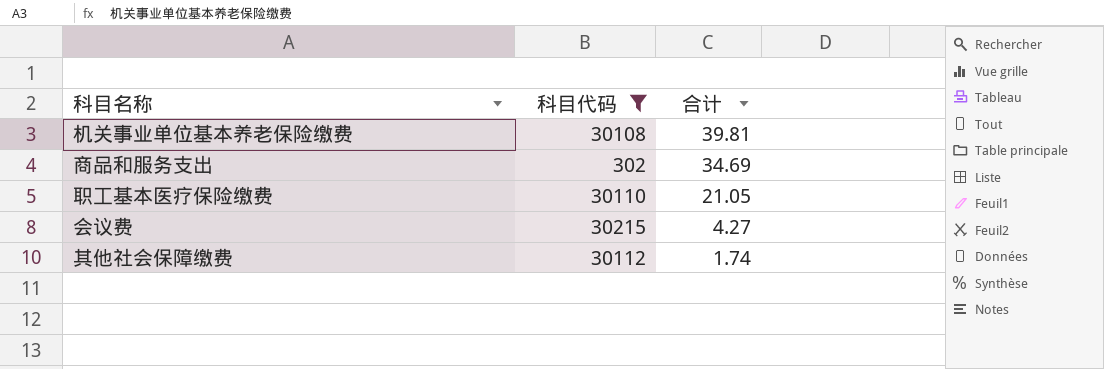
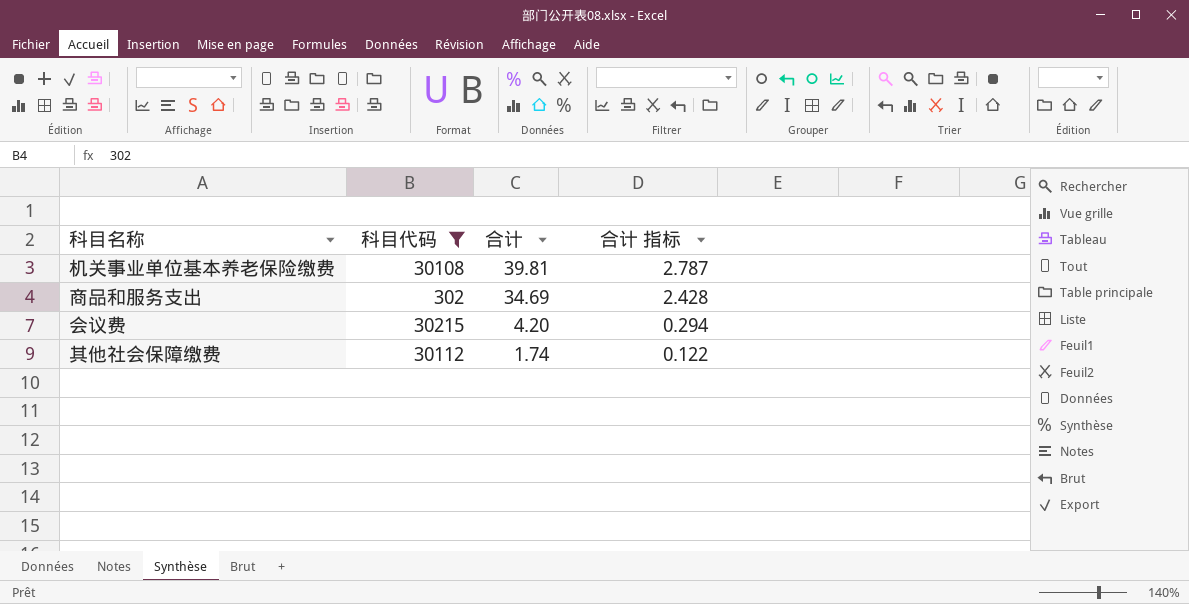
column 合计 指标 | formula: none -> [合计] * 0.07
row 职工基本医疗保险缴费: 30110 | 21.05 -> none
会议费 | 合计: 4.27 -> 4.20

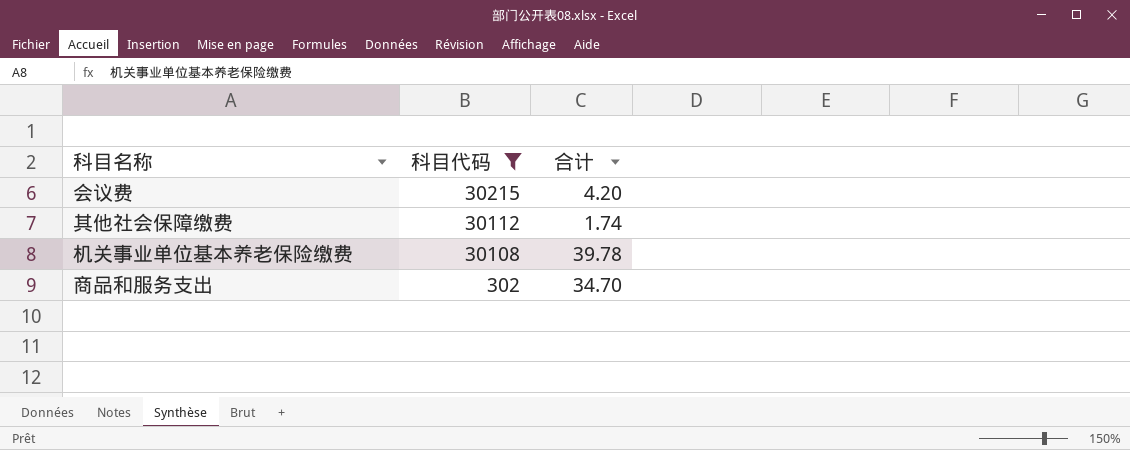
row order: 合计 descending -> 科目代码 descending
column 合计 指标 | formula: [合计] * 0.07 -> none
机关事业单位基本养老保险缴费 | 合计: 39.81 -> 39.78
商品和服务支出 | 合计: 34.69 -> 34.70

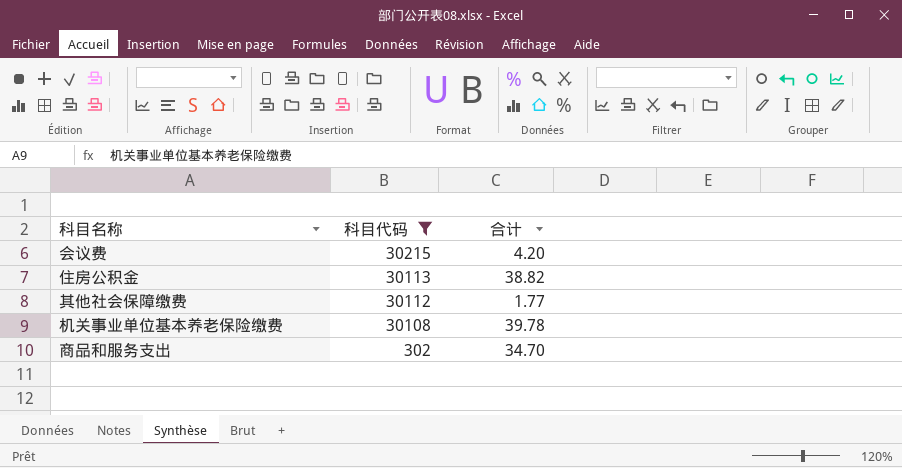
row 住房公积金: none -> 30113 | 38.82
其他社会保障缴费 | 合计: 1.74 -> 1.77

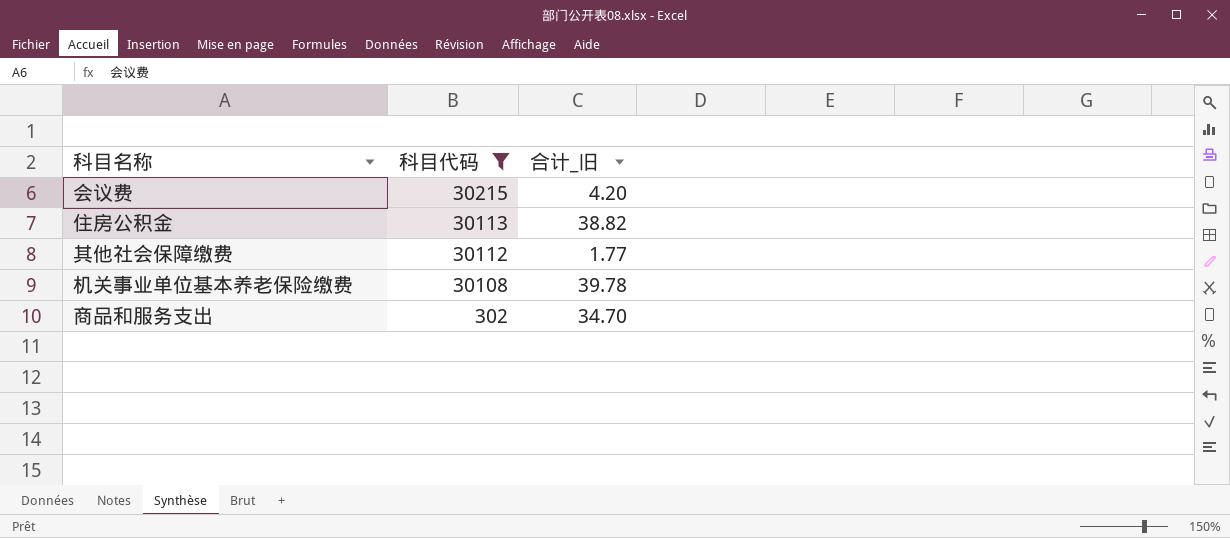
column name: 合计 -> 合计_旧

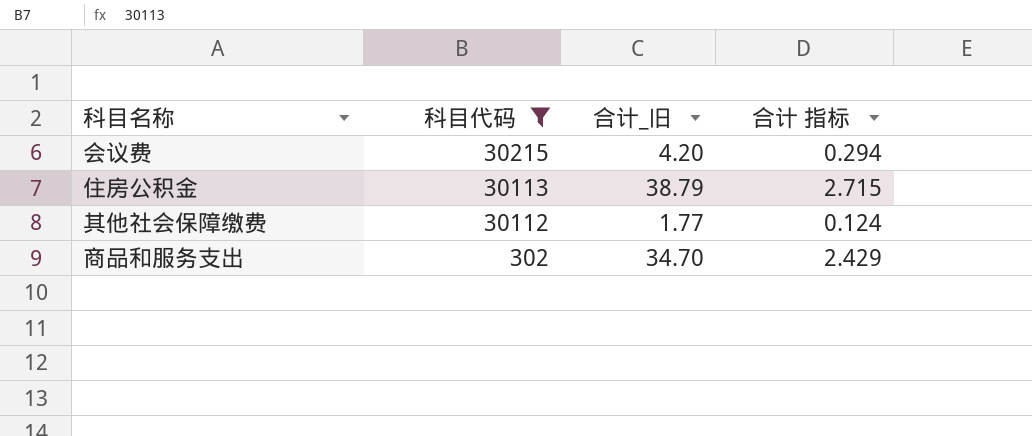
column 合计 指标 | formula: none -> [合计_旧] * 0.07
row 机关事业单位基本养老保险缴费: 30108 | 39.78 -> none
住房公积金 | 合计_旧: 38.82 -> 38.79

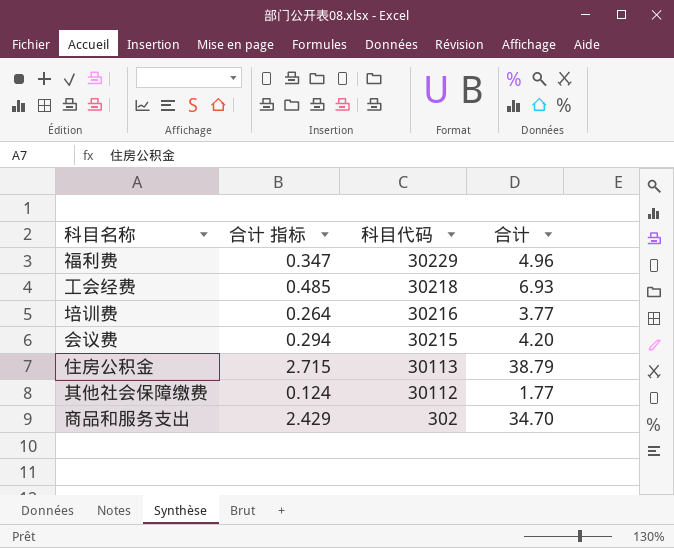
filter: 科目代码 <= 30215 -> none
column 合计 指标 | position: 4 -> 2
column name: 合计_旧 -> 合计

